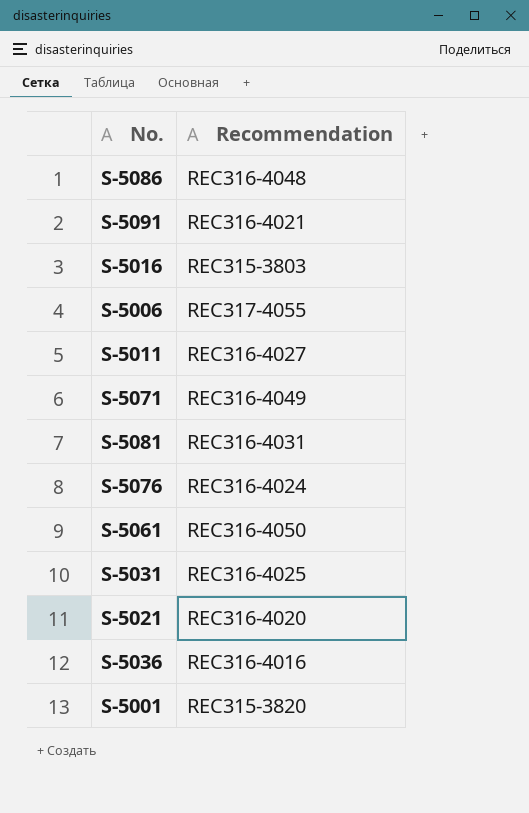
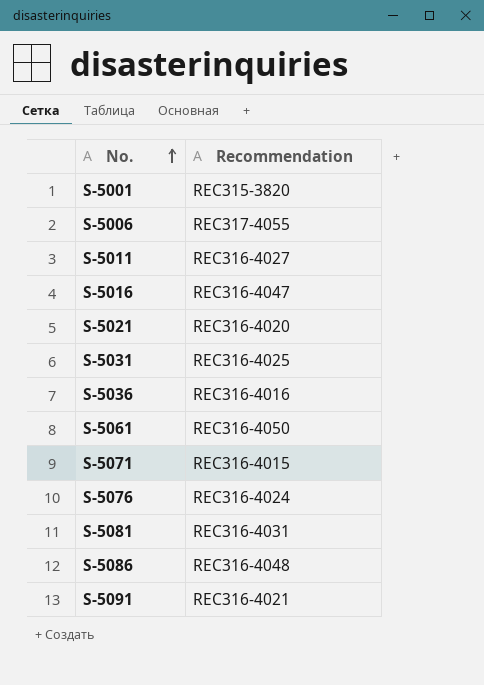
row order: none -> No. ascending
S-5016 | Recommendation: REC315-3803 -> REC316-4047
S-5071 | Recommendation: REC316-4049 -> REC316-4015

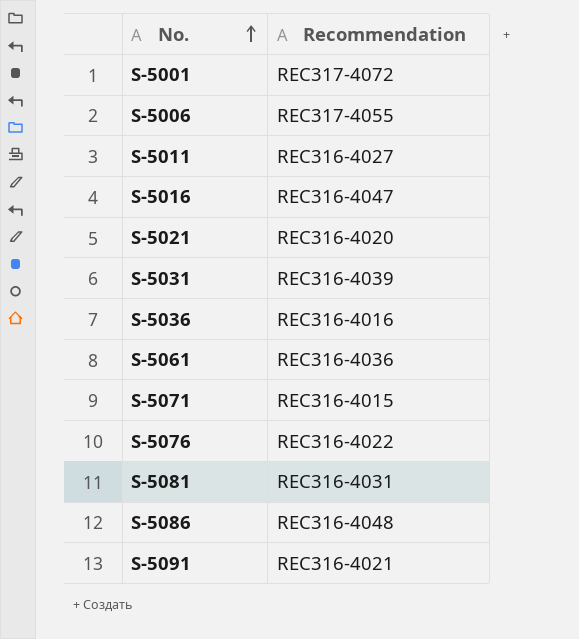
S-5001 | Recommendation: REC315-3820 -> REC317-4072
S-5031 | Recommendation: REC316-4025 -> REC316-4039
S-5061 | Recommendation: REC316-4050 -> REC316-4036
S-5076 | Recommendation: REC316-4024 -> REC316-4022

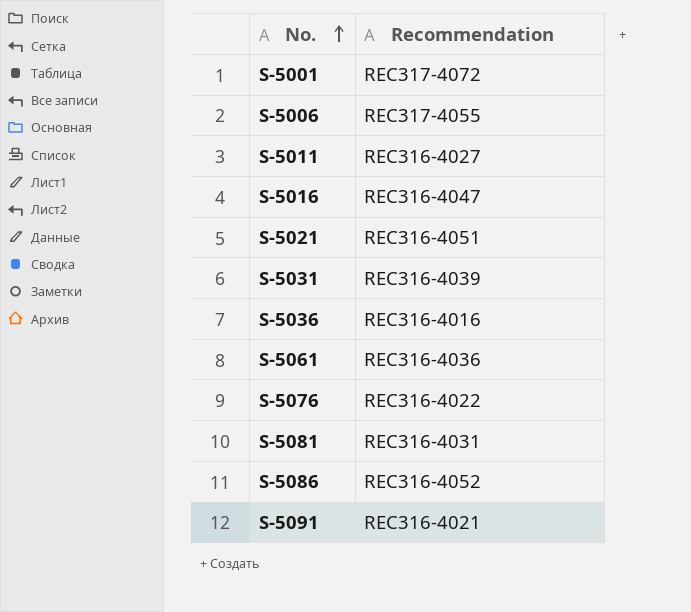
row S-5071: REC316-4015 -> none
S-5021 | Recommendation: REC316-4020 -> REC316-4051
S-5086 | Recommendation: REC316-4048 -> REC316-4052

